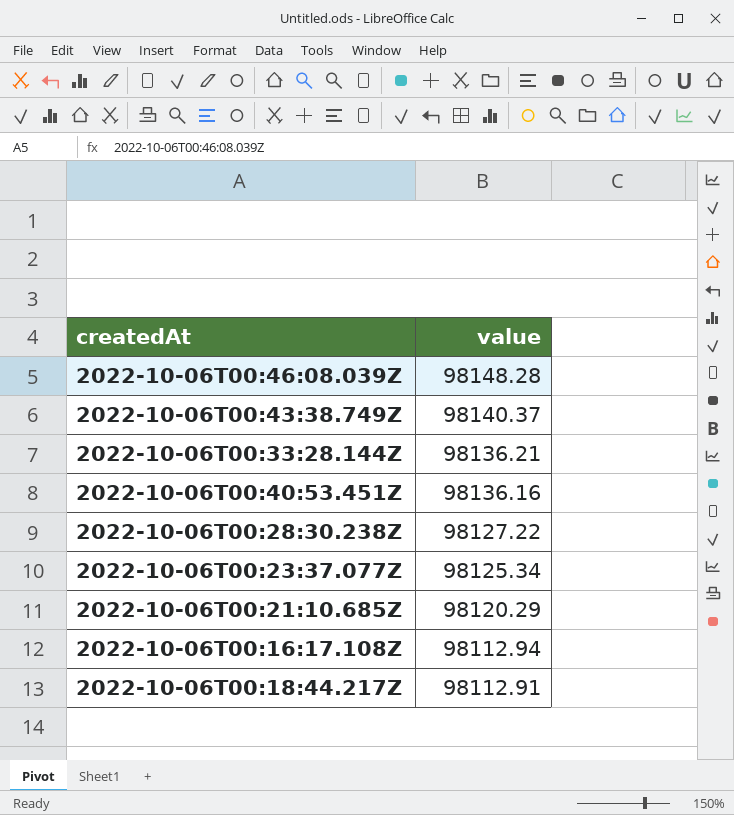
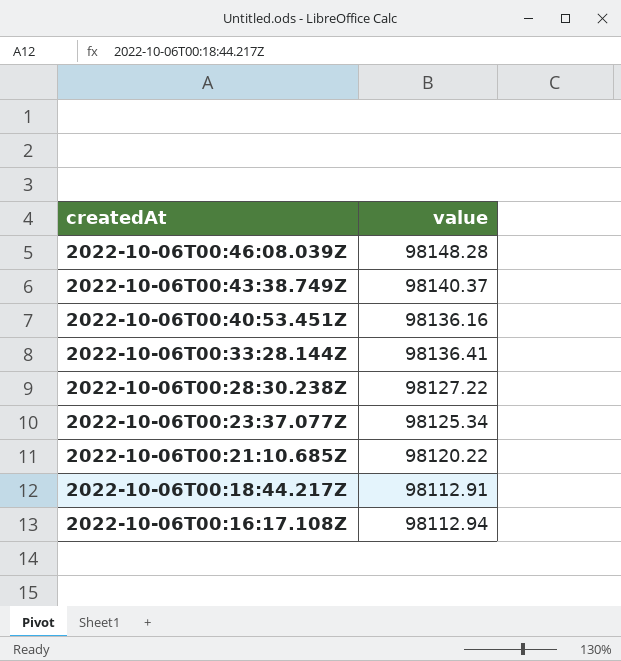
row order: value descending -> createdAt descending
2022-10-06T00:33:28.144Z | value: 98136.21 -> 98136.41
2022-10-06T00:21:10.685Z | value: 98120.29 -> 98120.22

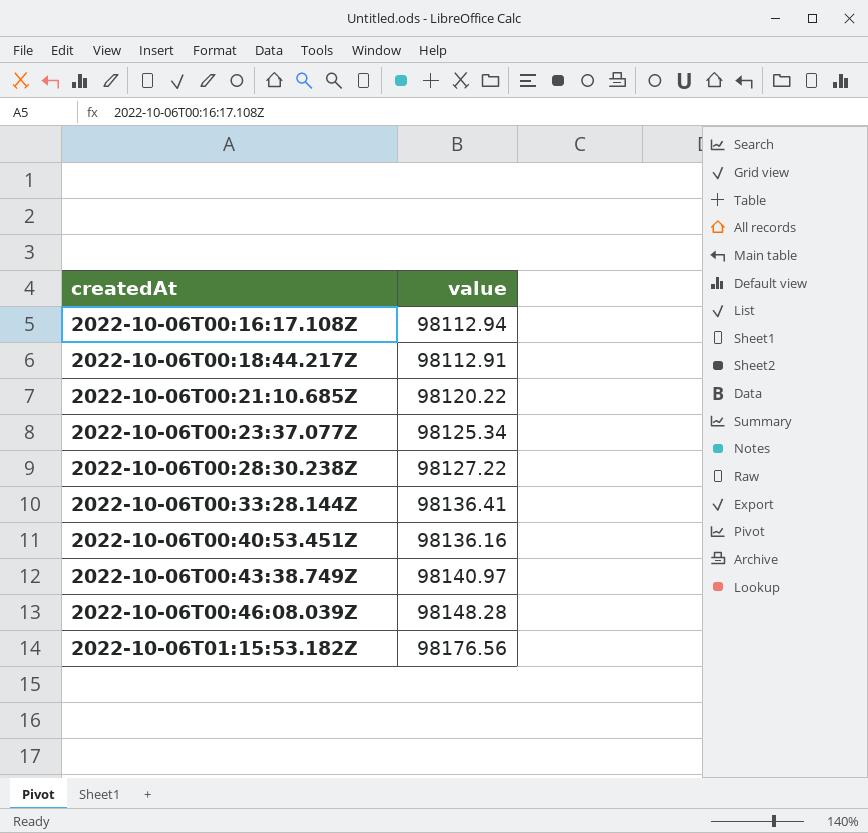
row order: createdAt descending -> createdAt ascending
2022-10-06T00:43:38.749Z | value: 98140.37 -> 98140.97
row 2022-10-06T01:15:53.182Z: none -> 98176.56

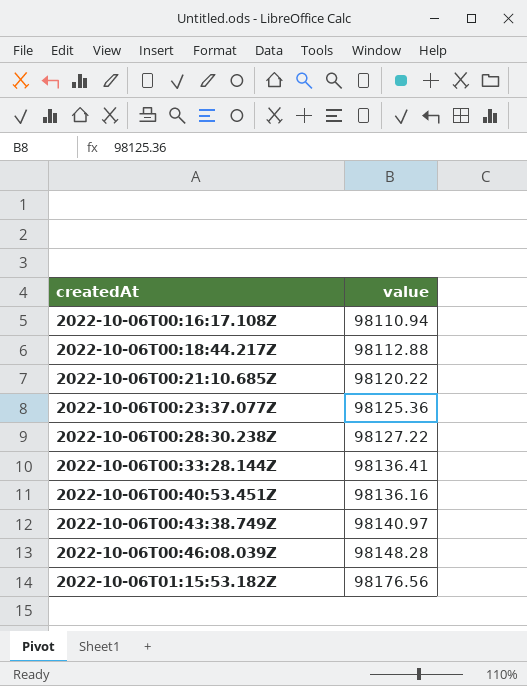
2022-10-06T00:16:17.108Z | value: 98112.94 -> 98110.94
2022-10-06T00:18:44.217Z | value: 98112.91 -> 98112.88
2022-10-06T00:23:37.077Z | value: 98125.34 -> 98125.36

